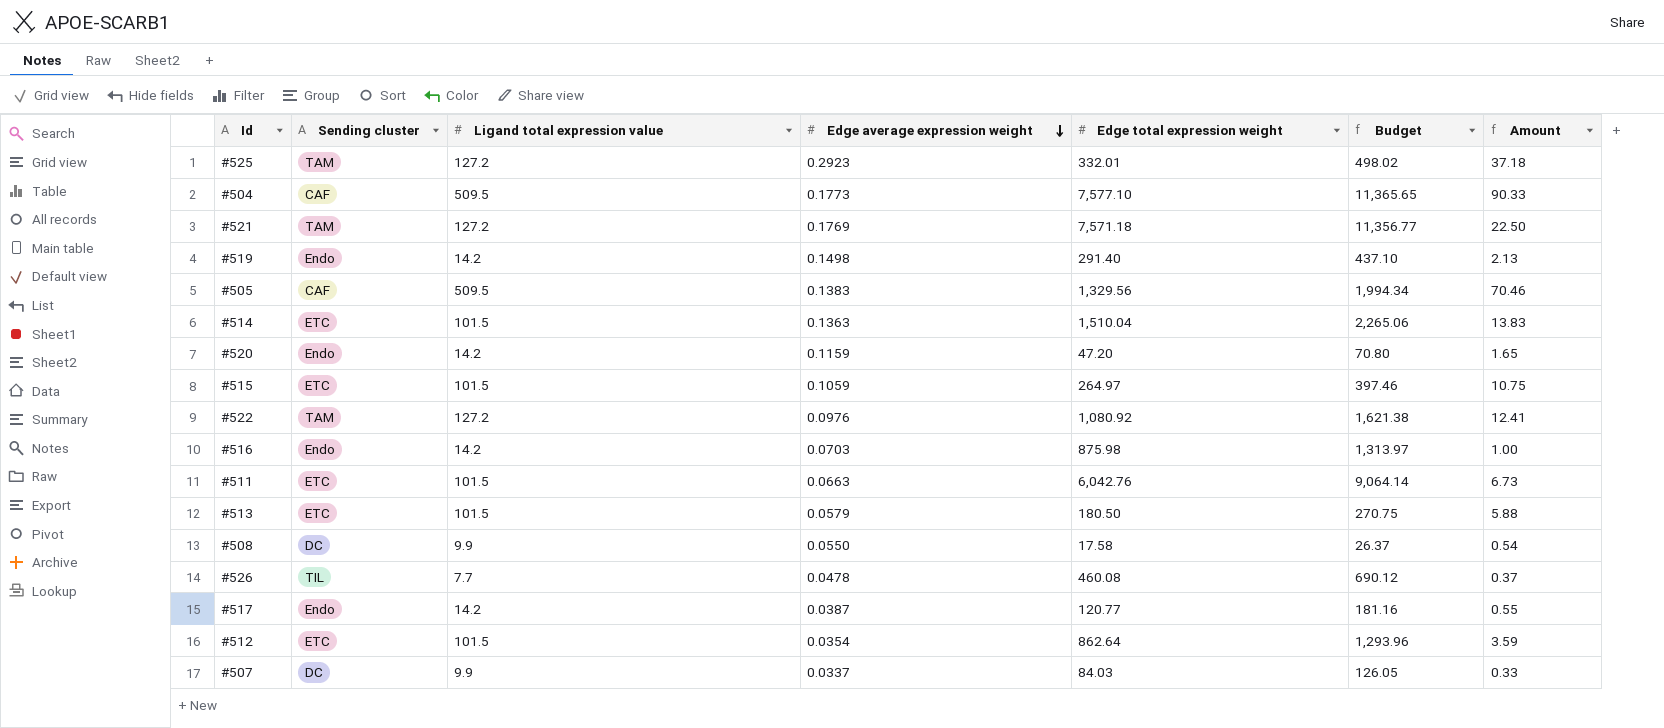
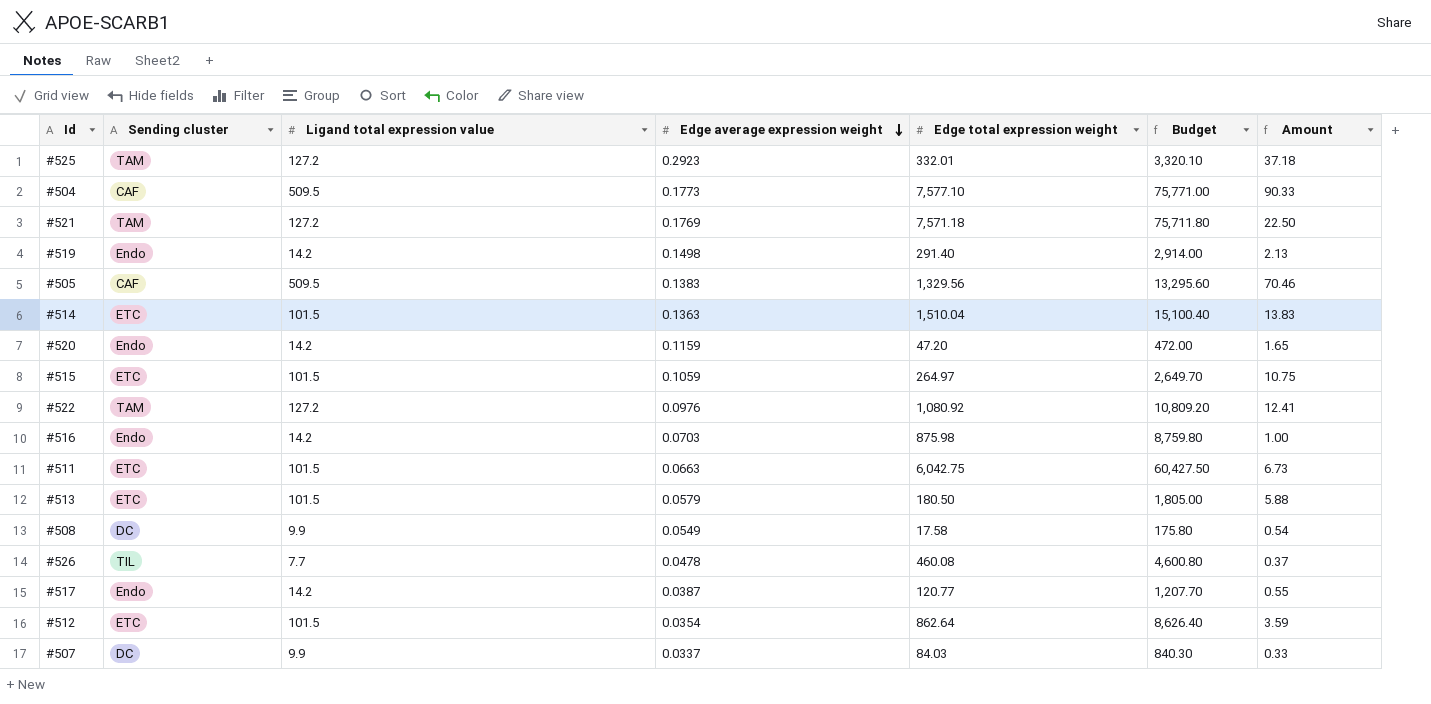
column Budget | formula: [Edge total expression weight] * 1.5 -> [Edge total expression weight] * 10
#511 | Edge total expression weight: 6,042.76 -> 6,042.75
#508 | Edge average expression weight: 0.0550 -> 0.0549

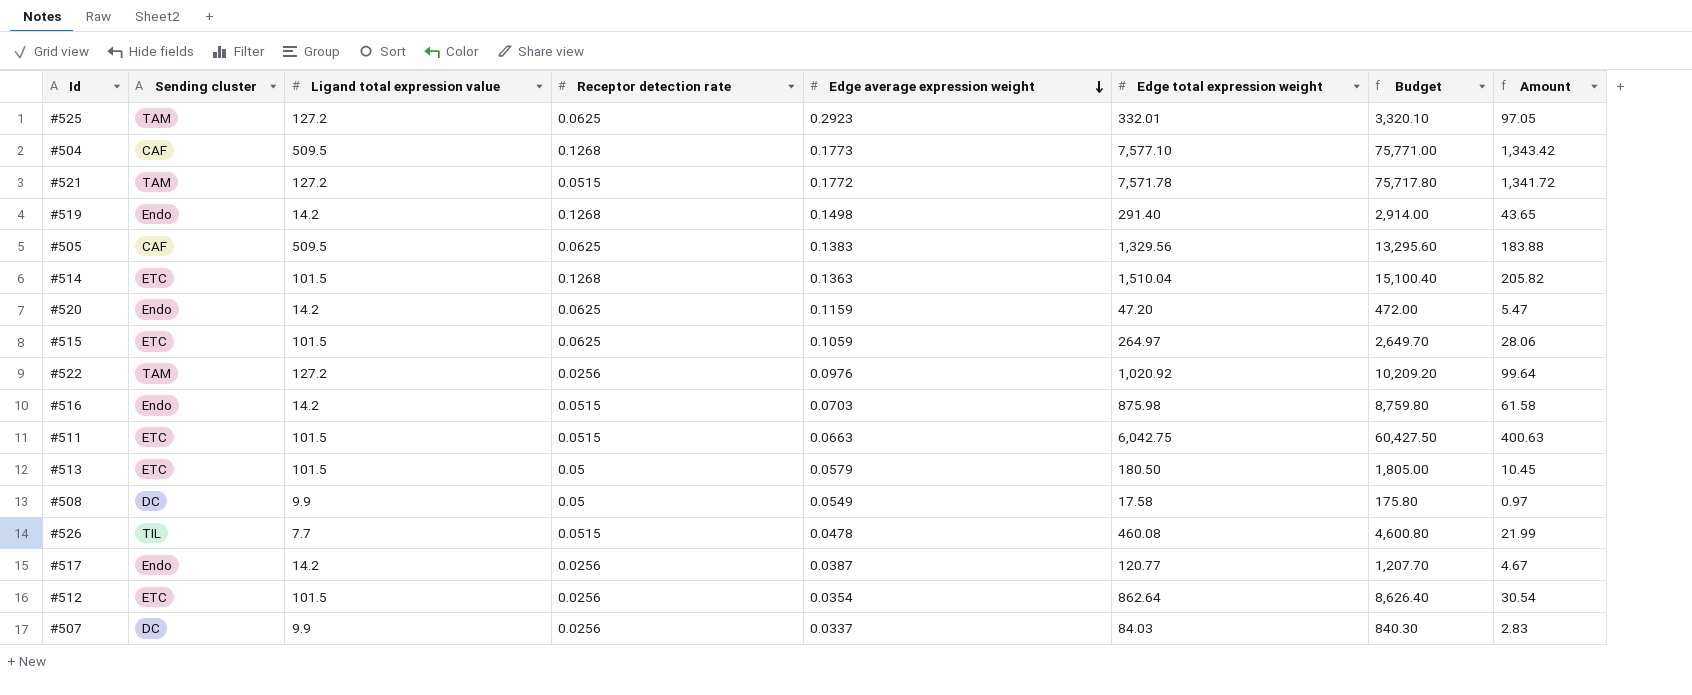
column Receptor detection rate | position: none -> 4
column Amount | formula: [Ligand total expression value] * [Edge average expression weight] -> [Edge average expression weight] * [Edge total expression weight]
#521 | Edge average expression weight: 0.1769 -> 0.1772
#521 | Edge total expression weight: 7,571.18 -> 7,571.78
#521 | Budget: 75,711.80 -> 75,717.80
#522 | Edge total expression weight: 1,080.92 -> 1,020.92
#522 | Budget: 10,809.20 -> 10,209.20

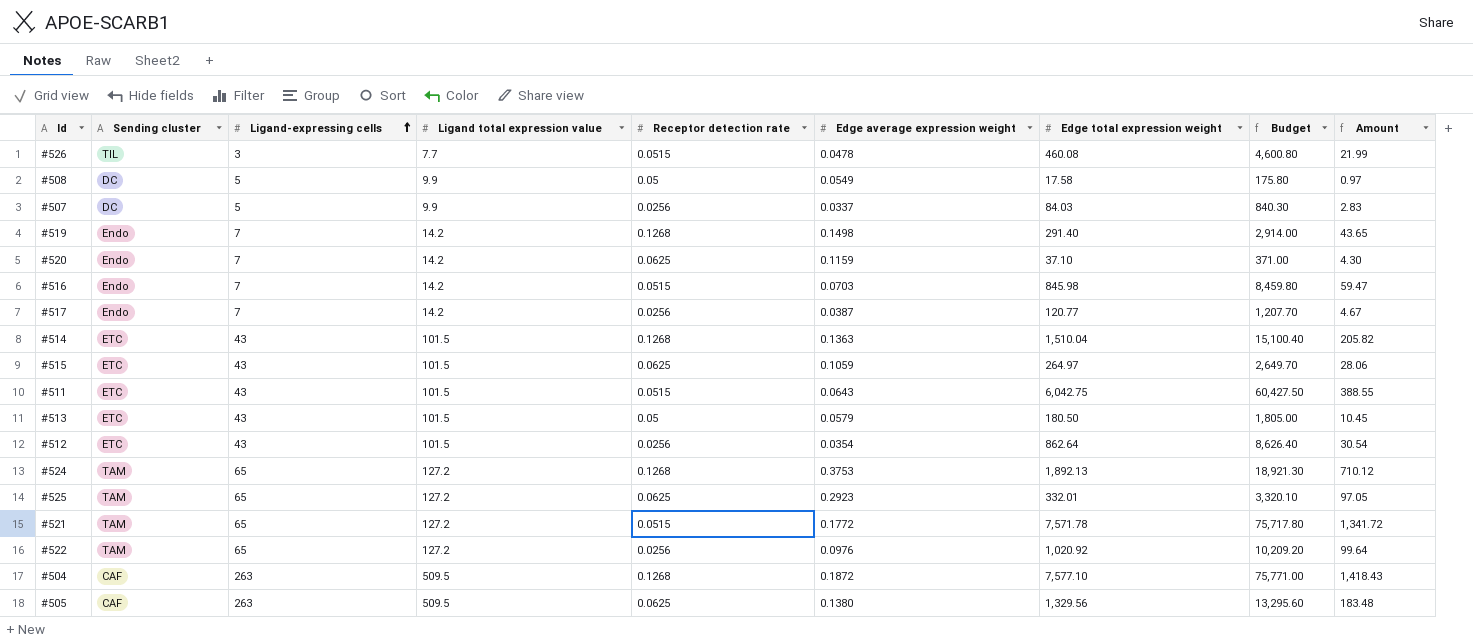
row order: Edge average expression weight descending -> Ligand-expressing cells ascending
column Ligand-expressing cells | position: none -> 3
#520 | Edge total expression weight: 47.20 -> 37.10
#520 | Budget: 472.00 -> 371.00
#520 | Amount: 5.47 -> 4.30
#516 | Edge total expression weight: 875.98 -> 845.98
#516 | Budget: 8,759.80 -> 8,459.80
#516 | Amount: 61.58 -> 59.47
#511 | Edge average expression weight: 0.0663 -> 0.0643
#511 | Amount: 400.63 -> 388.55
row #524: none -> TAM | 65 | 127.2 | 0.1268 | 0.3753 | 1,892.13 | 18,921.30 | 710.12
#504 | Edge average expression weight: 0.1773 -> 0.1872
#504 | Amount: 1,343.42 -> 1,418.43
#505 | Edge average expression weight: 0.1383 -> 0.1380
#505 | Amount: 183.88 -> 183.48

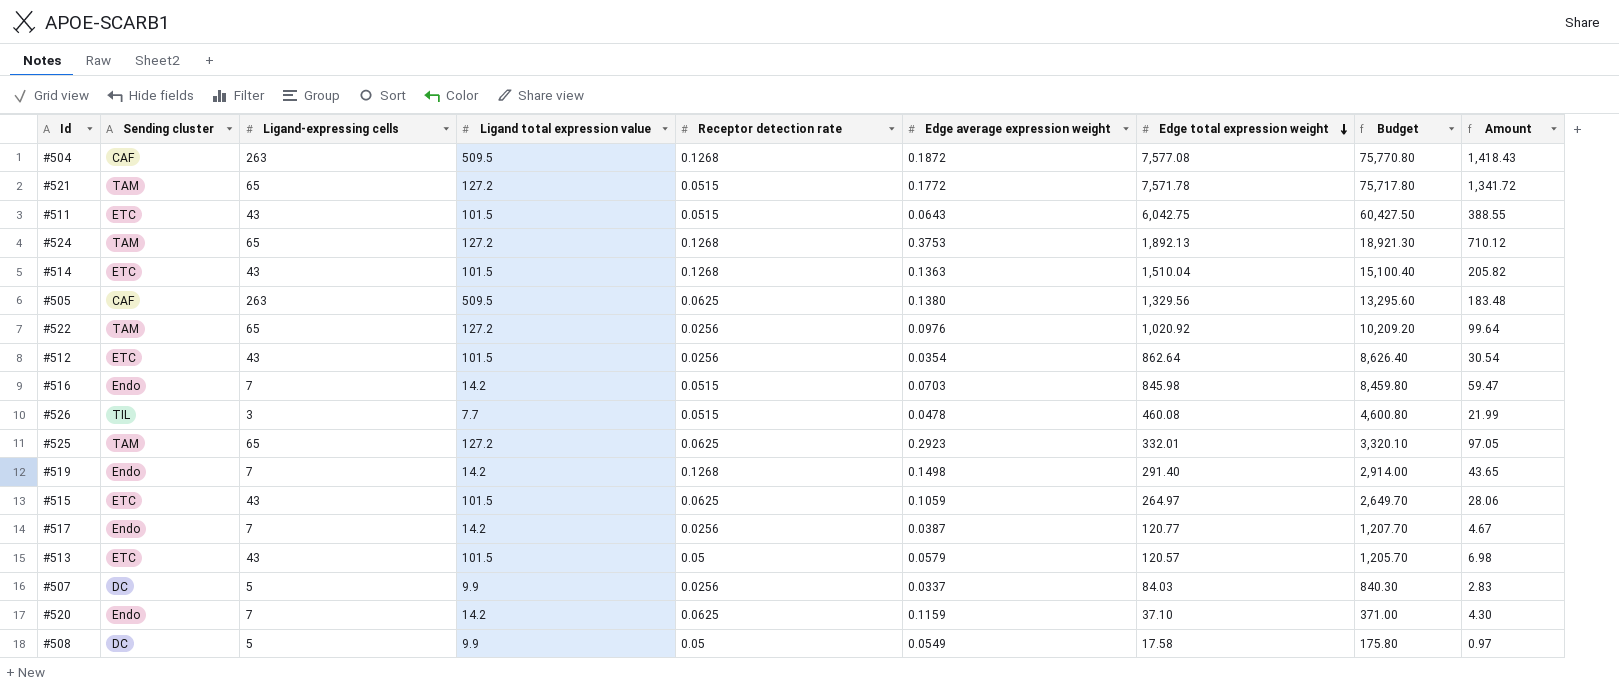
row order: Ligand-expressing cells ascending -> Edge total expression weight descending
#504 | Edge total expression weight: 7,577.10 -> 7,577.08
#504 | Budget: 75,771.00 -> 75,770.80
#513 | Edge total expression weight: 180.50 -> 120.57
#513 | Budget: 1,805.00 -> 1,205.70
#513 | Amount: 10.45 -> 6.98

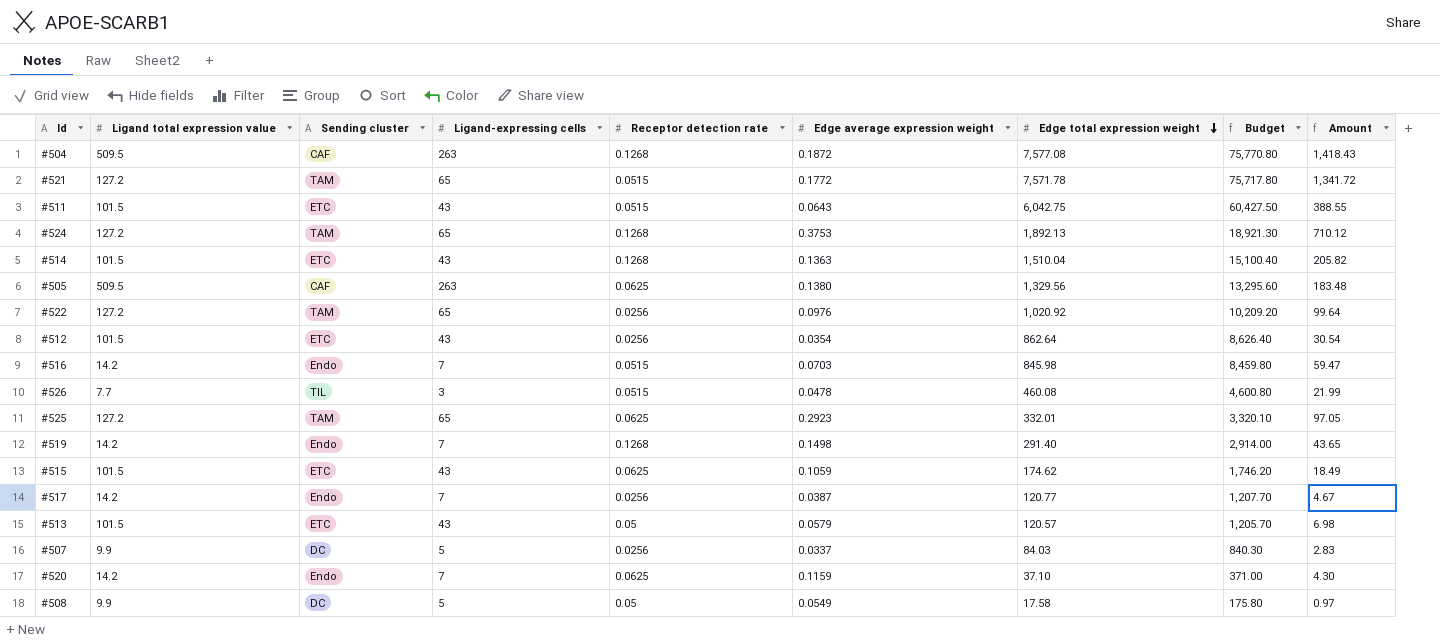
column Ligand total expression value | position: 4 -> 2
#515 | Edge total expression weight: 264.97 -> 174.62
#515 | Budget: 2,649.70 -> 1,746.20
#515 | Amount: 28.06 -> 18.49

